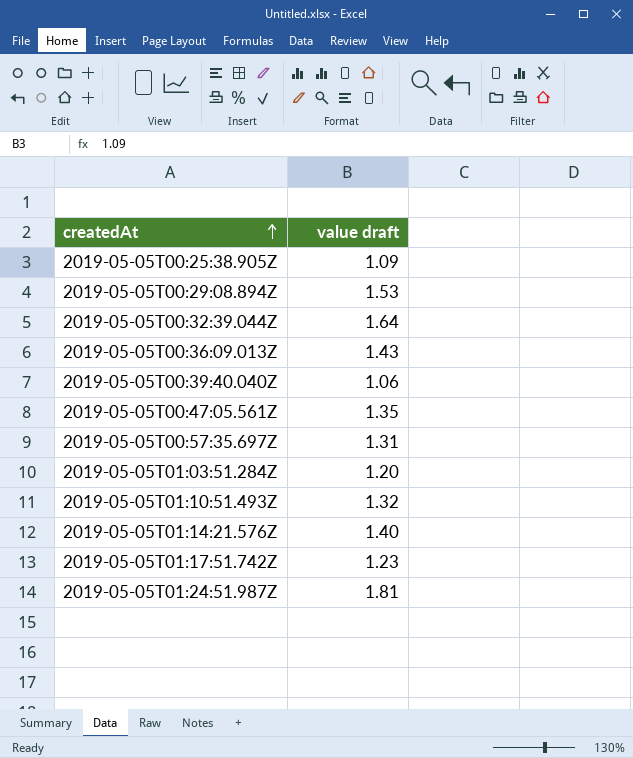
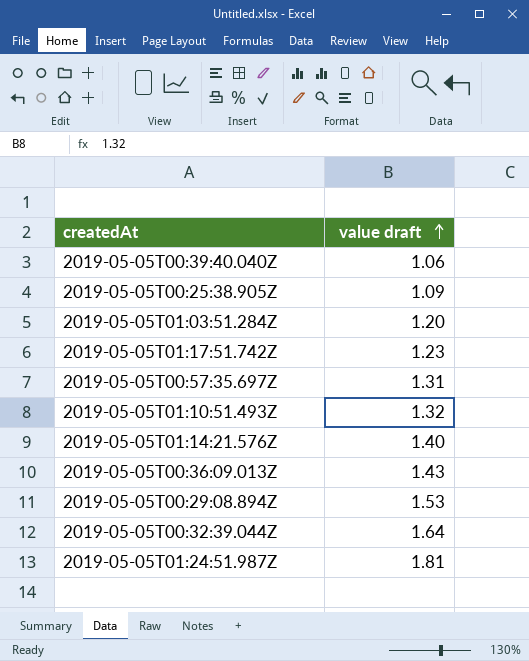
row order: createdAt ascending -> value draft ascending
row 2019-05-05T00:47:05.561Z: 1.35 -> none

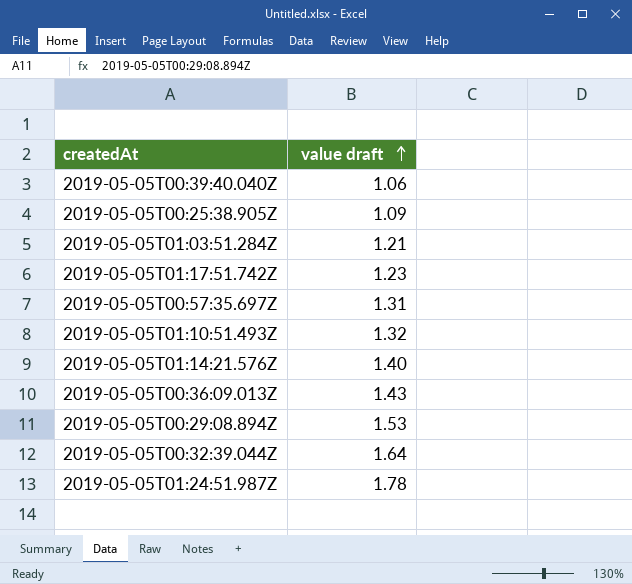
2019-05-05T01:03:51.284Z | value draft: 1.20 -> 1.21
2019-05-05T01:24:51.987Z | value draft: 1.81 -> 1.78

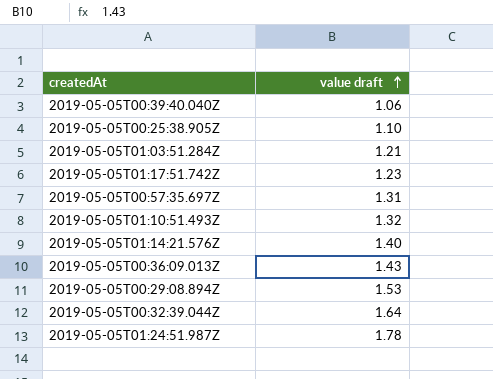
2019-05-05T00:25:38.905Z | value draft: 1.09 -> 1.10

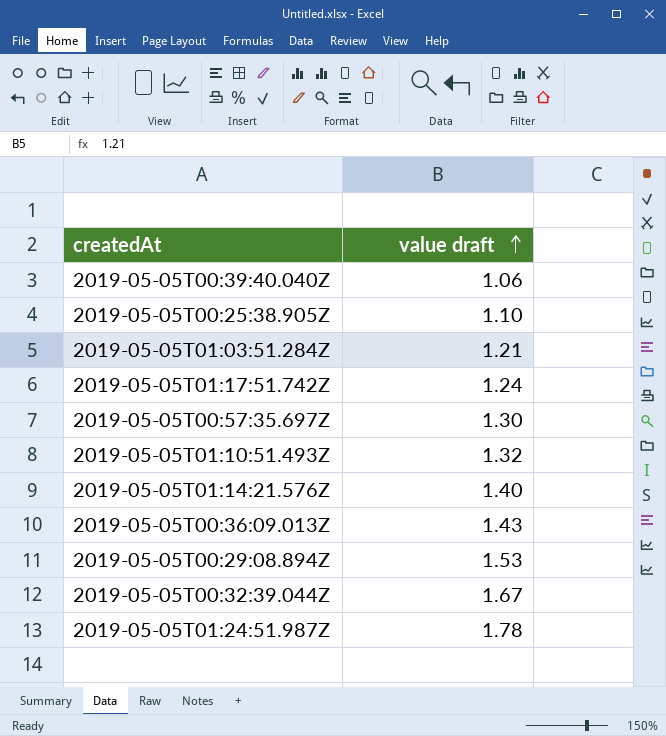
2019-05-05T01:17:51.742Z | value draft: 1.23 -> 1.24
2019-05-05T00:57:35.697Z | value draft: 1.31 -> 1.30
2019-05-05T00:32:39.044Z | value draft: 1.64 -> 1.67

